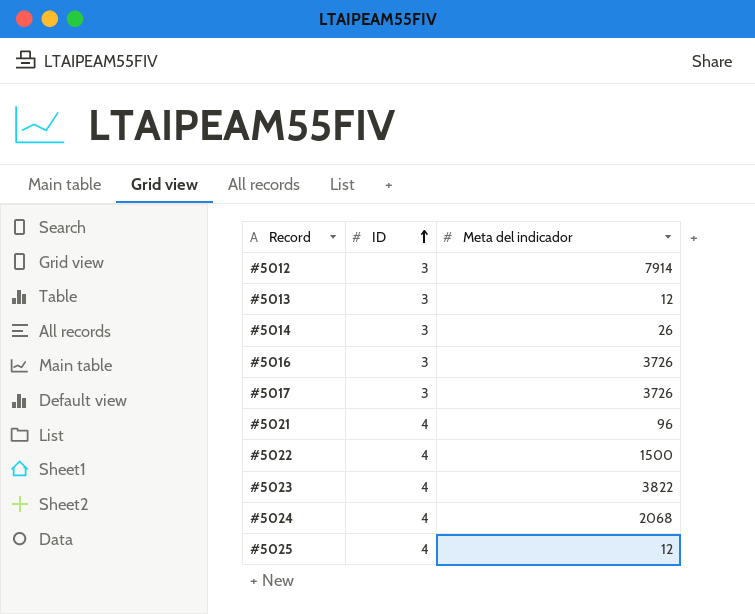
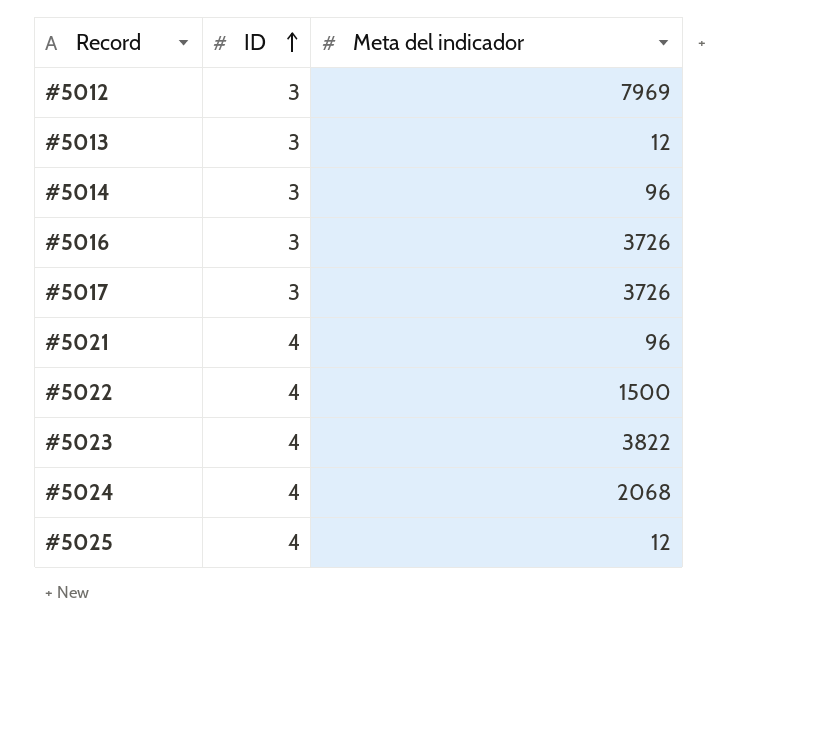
#5012 | Meta del indicador: 7914 -> 7969
#5014 | Meta del indicador: 26 -> 96

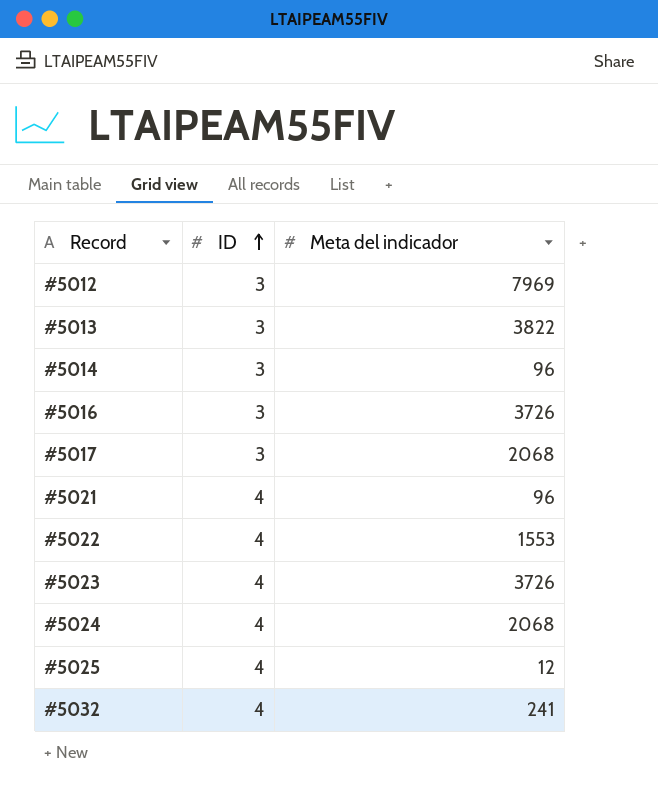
#5013 | Meta del indicador: 12 -> 3822
#5017 | Meta del indicador: 3726 -> 2068
#5022 | Meta del indicador: 1500 -> 1553
#5023 | Meta del indicador: 3822 -> 3726
row #5032: none -> 4 | 241

